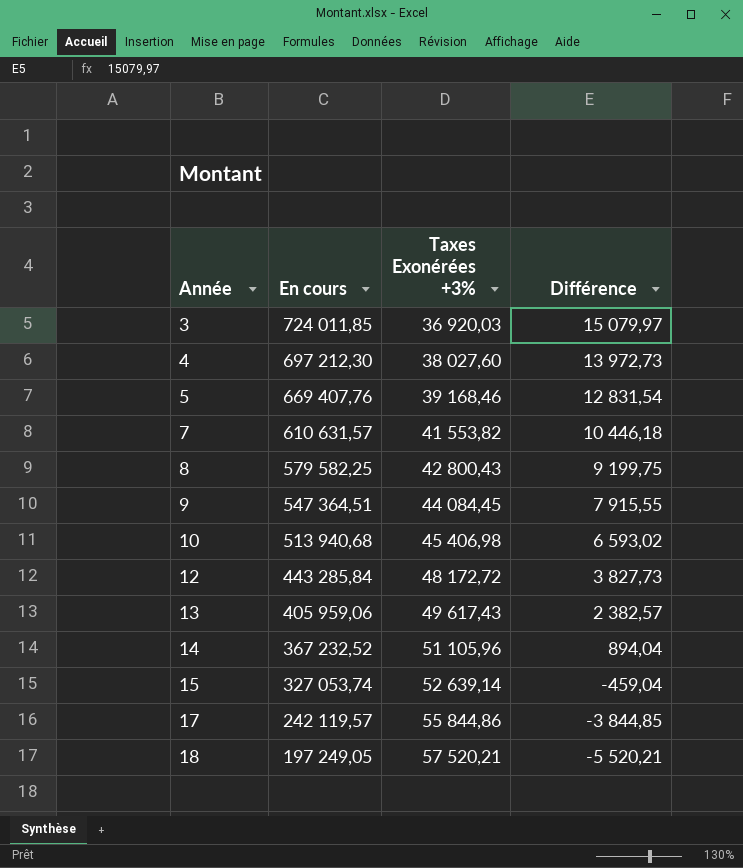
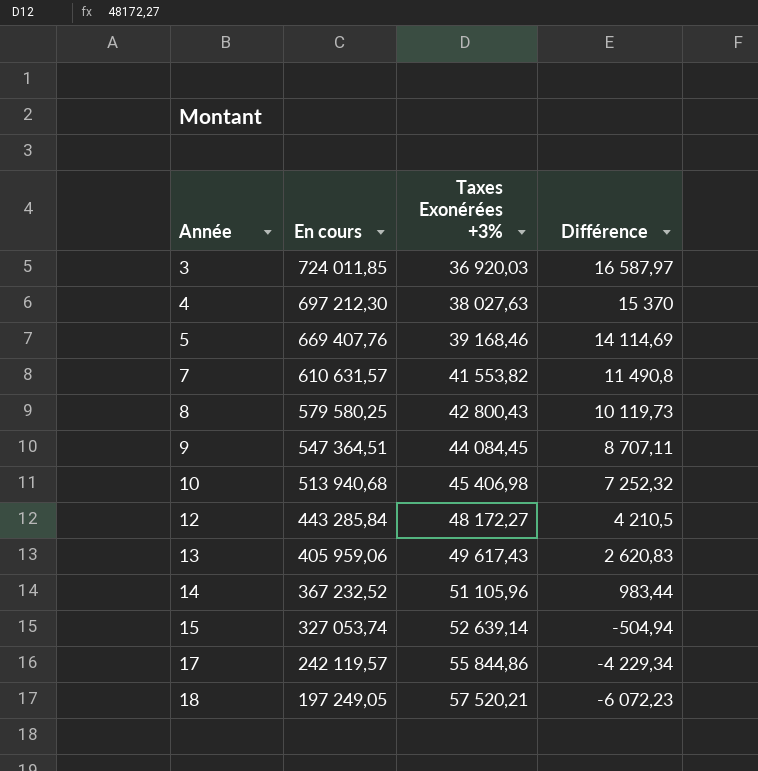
3 | Différence: 15 079,97 -> 16 587,97
4 | Taxes Exonérées +3%: 38 027,60 -> 38 027,63
4 | Différence: 13 972,73 -> 15 370
5 | Différence: 12 831,54 -> 14 114,69
7 | Différence: 10 446,18 -> 11 490,8
8 | En cours: 579 582,25 -> 579 580,25
8 | Différence: 9 199,75 -> 10 119,73
9 | Différence: 7 915,55 -> 8 707,11
10 | Différence: 6 593,02 -> 7 252,32
12 | Taxes Exonérées +3%: 48 172,72 -> 48 172,27
12 | Différence: 3 827,73 -> 4 210,5
13 | Différence: 2 382,57 -> 2 620,83
14 | Différence: 894,04 -> 983,44
15 | Différence: -459,04 -> -504,94
17 | Différence: -3 844,85 -> -4 229,34
18 | Différence: -5 520,21 -> -6 072,23

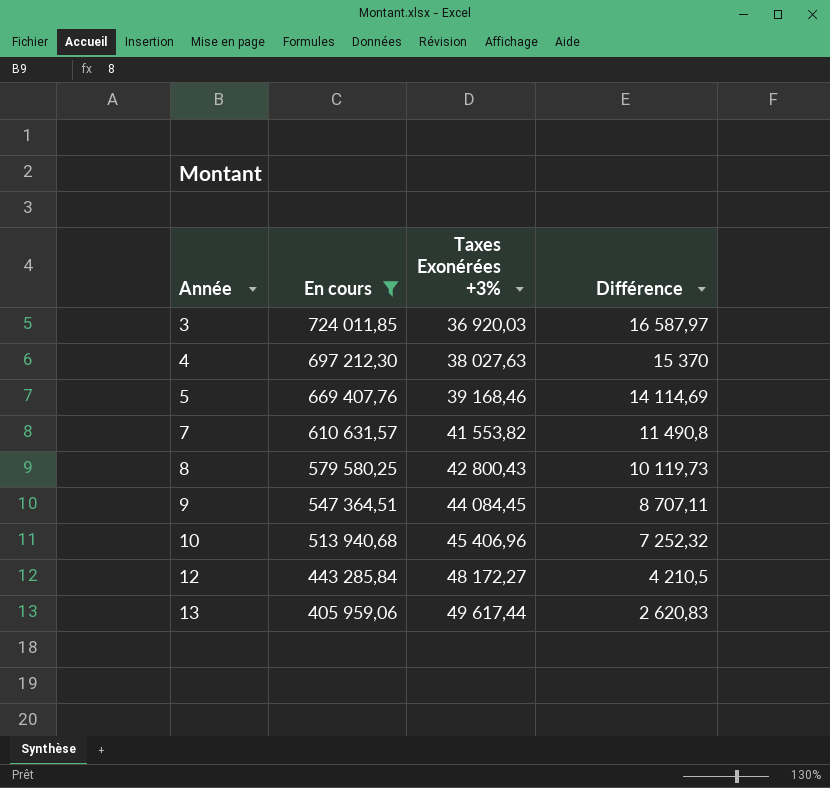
filter: none -> En cours >= 405 959,06
10 | Taxes Exonérées +3%: 45 406,98 -> 45 406,96
13 | Taxes Exonérées +3%: 49 617,43 -> 49 617,44

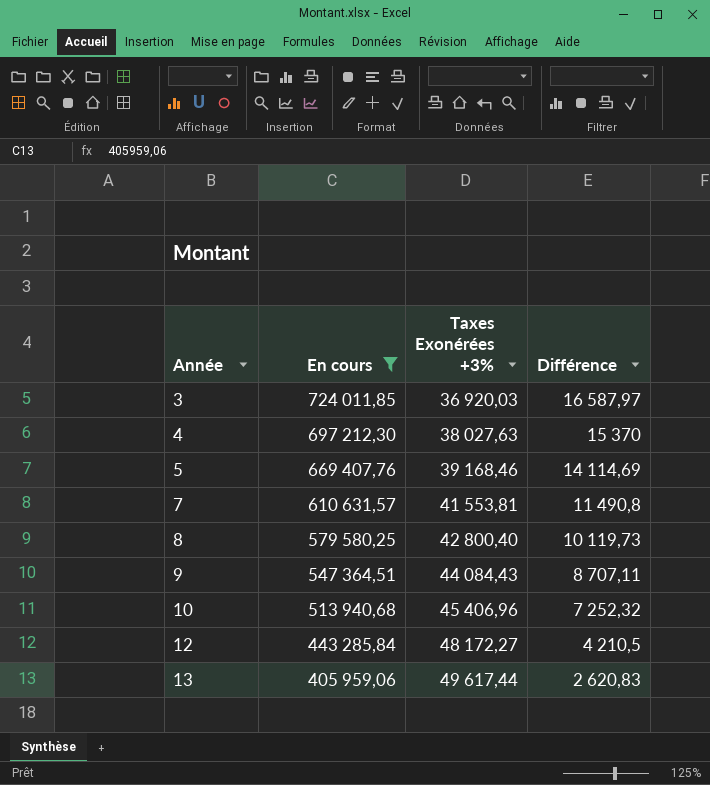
7 | Taxes Exonérées +3%: 41 553,82 -> 41 553,81
8 | Taxes Exonérées +3%: 42 800,43 -> 42 800,40
9 | Taxes Exonérées +3%: 44 084,45 -> 44 084,43

